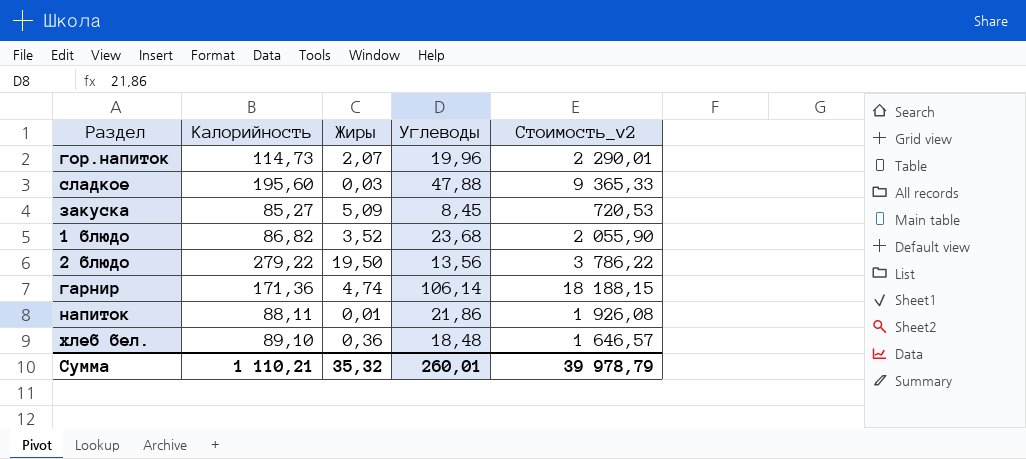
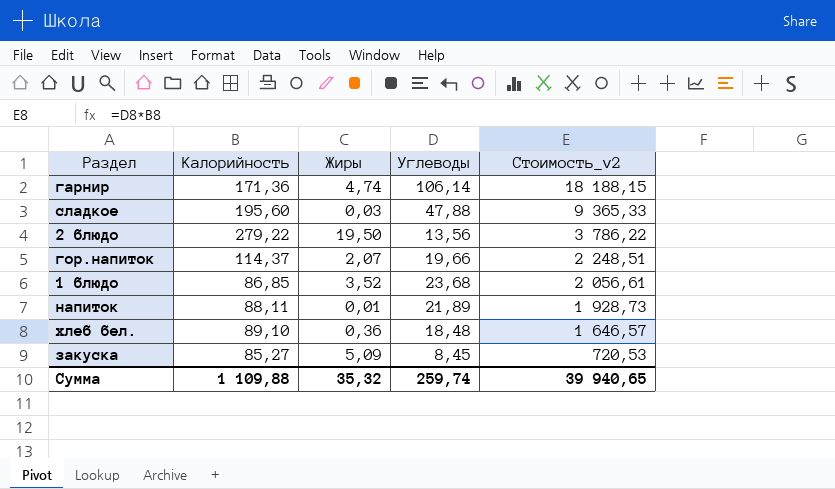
row order: none -> Стоимость_v2 descending
гор.напиток | Калорийность: 114,73 -> 114,37
гор.напиток | Углеводы: 19,96 -> 19,66
гор.напиток | Стоимость_v2: 2 290,01 -> 2 248,51
1 блюдо | Калорийность: 86,82 -> 86,85
1 блюдо | Стоимость_v2: 2 055,90 -> 2 056,61
напиток | Углеводы: 21,86 -> 21,89
напиток | Стоимость_v2: 1 926,08 -> 1 928,73
Сумма | Калорийность: 1 110,21 -> 1 109,88
Сумма | Углеводы: 260,01 -> 259,74
Сумма | Стоимость_v2: 39 978,79 -> 39 940,65

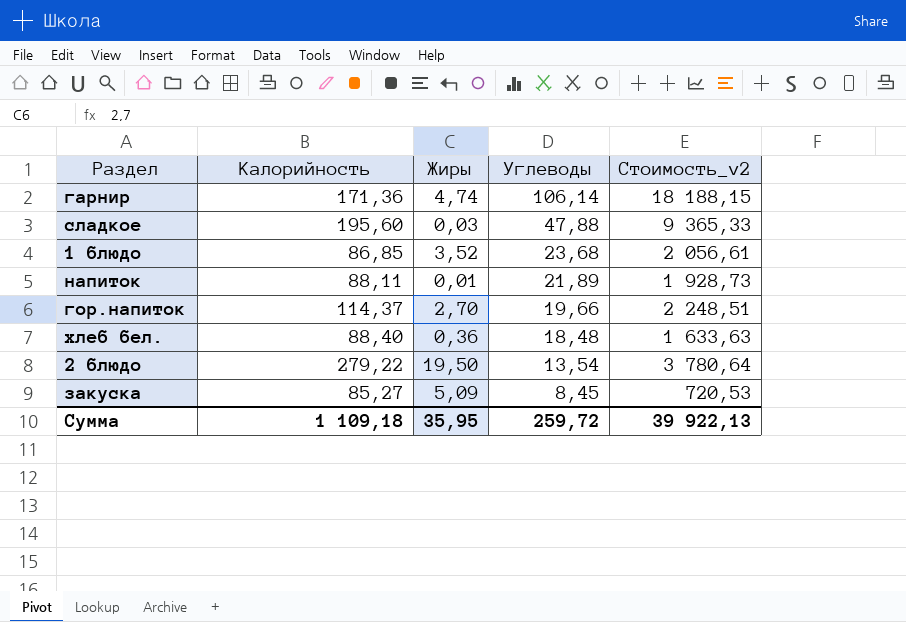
row order: Стоимость_v2 descending -> Углеводы descending
гор.напиток | Жиры: 2,07 -> 2,70
хлеб бел. | Калорийность: 89,10 -> 88,40
хлеб бел. | Стоимость_v2: 1 646,57 -> 1 633,63
2 блюдо | Углеводы: 13,56 -> 13,54
2 блюдо | Стоимость_v2: 3 786,22 -> 3 780,64
Сумма | Калорийность: 1 109,88 -> 1 109,18
Сумма | Жиры: 35,32 -> 35,95
Сумма | Углеводы: 259,74 -> 259,72
Сумма | Стоимость_v2: 39 940,65 -> 39 922,13

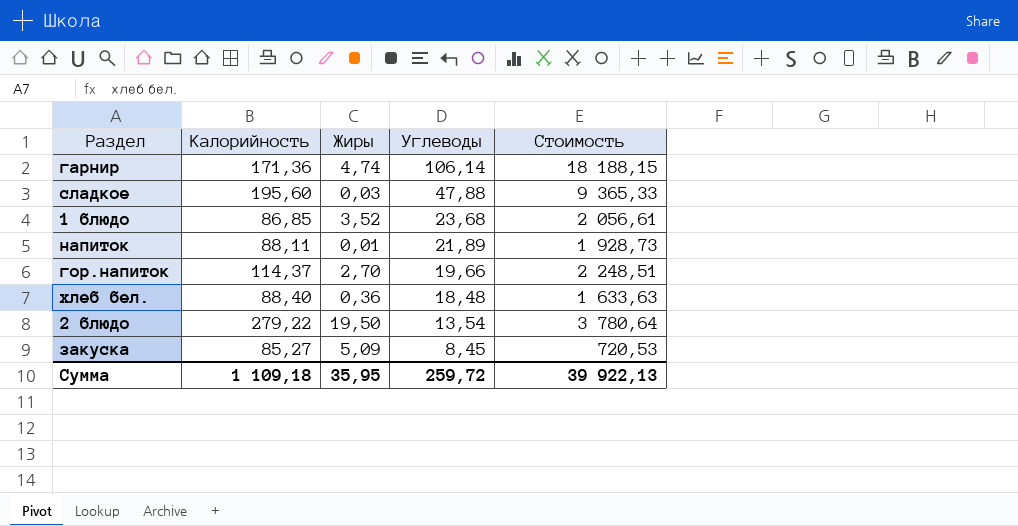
column name: Стоимость_v2 -> Стоимость

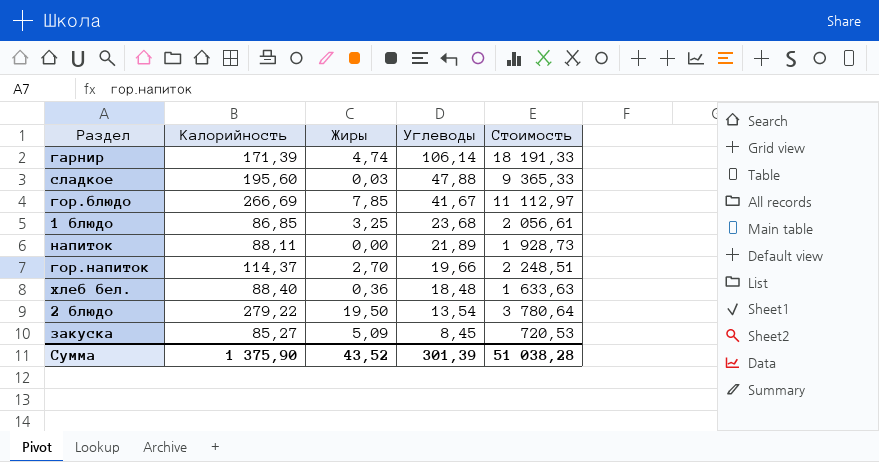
гарнир | Калорийность: 171,36 -> 171,39
гарнир | Стоимость: 18 188,15 -> 18 191,33
row гор.блюдо: none -> 266,69 | 7,85 | 41,67 | 11 112,97
1 блюдо | Жиры: 3,52 -> 3,25
напиток | Жиры: 0,01 -> 0,00
Сумма | Калорийность: 1 109,18 -> 1 375,90
Сумма | Жиры: 35,95 -> 43,52
Сумма | Углеводы: 259,72 -> 301,39
Сумма | Стоимость: 39 922,13 -> 51 038,28

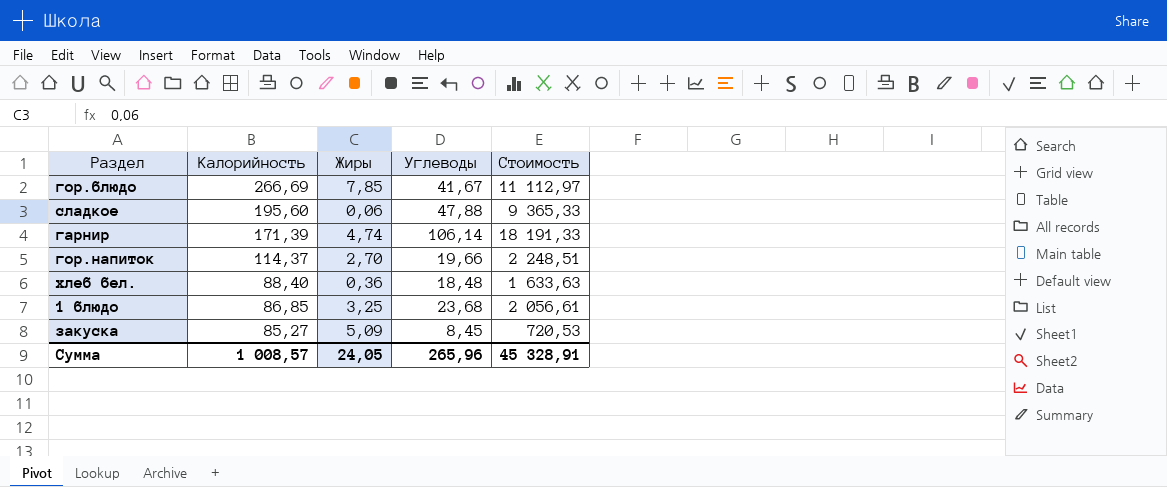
row order: Углеводы descending -> Калорийность descending
row напиток: 88,11 | 0,00 | 21,89 | 1 928,73 -> none
row 2 блюдо: 279,22 | 19,50 | 13,54 | 3 780,64 -> none
сладкое | Жиры: 0,03 -> 0,06
Сумма | Калорийность: 1 375,90 -> 1 008,57
Сумма | Жиры: 43,52 -> 24,05
Сумма | Углеводы: 301,39 -> 265,96
Сумма | Стоимость: 51 038,28 -> 45 328,91

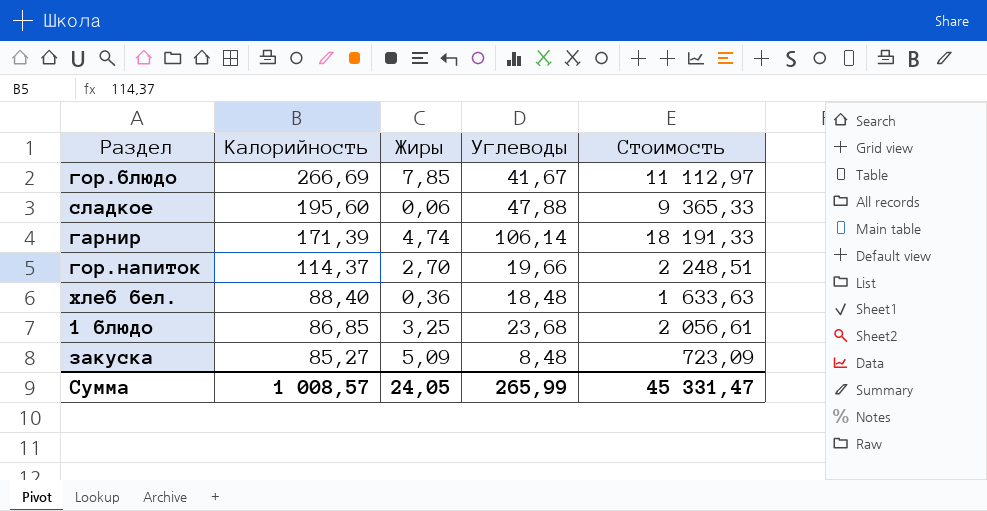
закуска | Углеводы: 8,45 -> 8,48
закуска | Стоимость: 720,53 -> 723,09
Сумма | Углеводы: 265,96 -> 265,99
Сумма | Стоимость: 45 328,91 -> 45 331,47

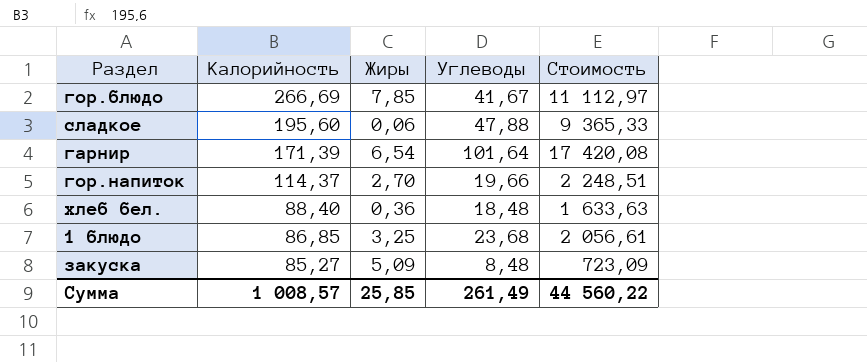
гарнир | Жиры: 4,74 -> 6,54
гарнир | Углеводы: 106,14 -> 101,64
гарнир | Стоимость: 18 191,33 -> 17 420,08
Сумма | Жиры: 24,05 -> 25,85
Сумма | Углеводы: 265,99 -> 261,49
Сумма | Стоимость: 45 331,47 -> 44 560,22

